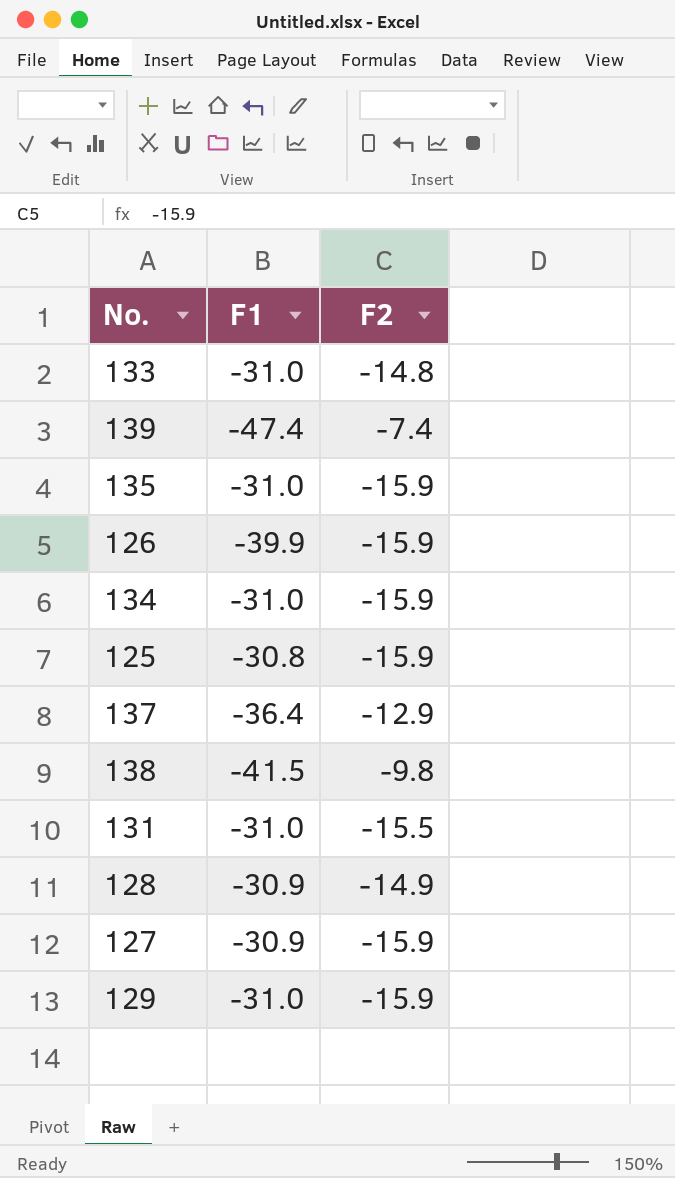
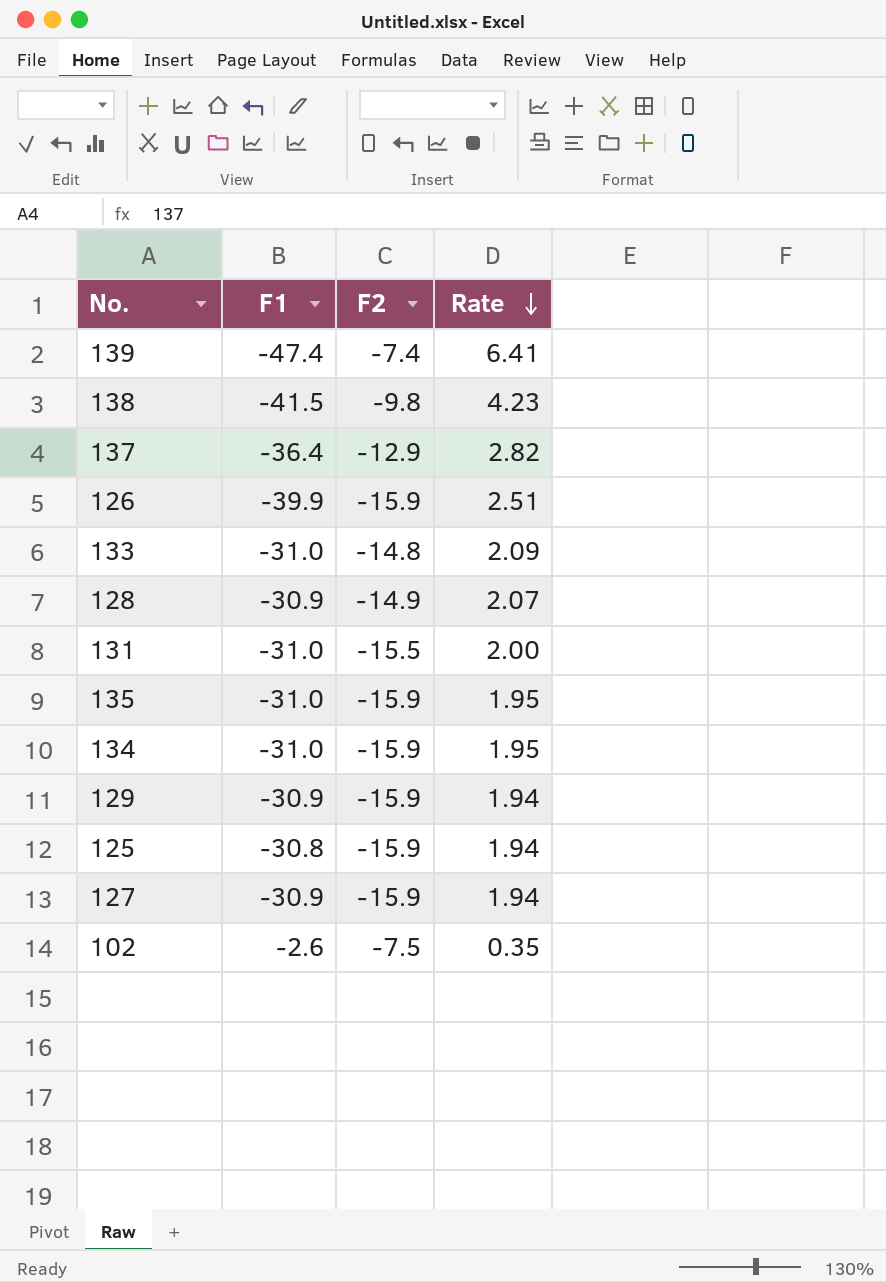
row order: none -> Rate descending
column Rate | formula: none -> [F1] / [F2]
129 | F1: -31.0 -> -30.9
row 102: none -> -2.6 | -7.5 | 0.35

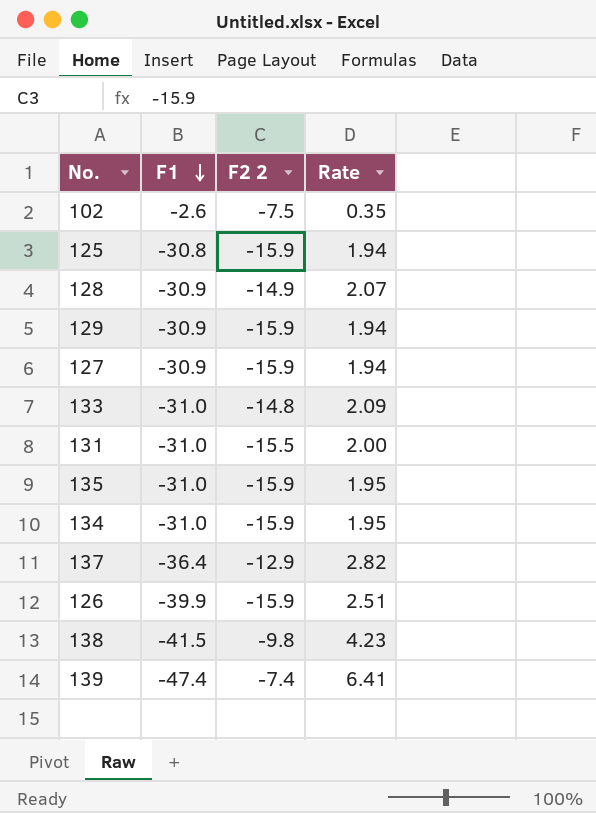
row order: Rate descending -> F1 descending
column name: F2 -> F2 2

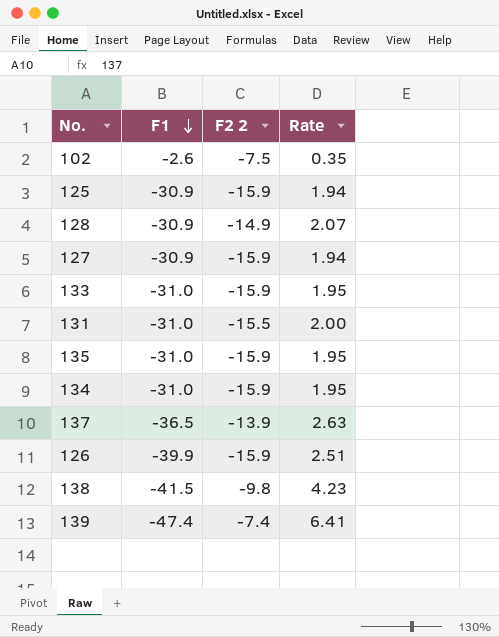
row 129: -30.9 | -15.9 | 1.94 -> none
125 | F1: -30.8 -> -30.9
133 | F2 2: -14.8 -> -15.9
133 | Rate: 2.09 -> 1.95
137 | F1: -36.4 -> -36.5
137 | F2 2: -12.9 -> -13.9
137 | Rate: 2.82 -> 2.63

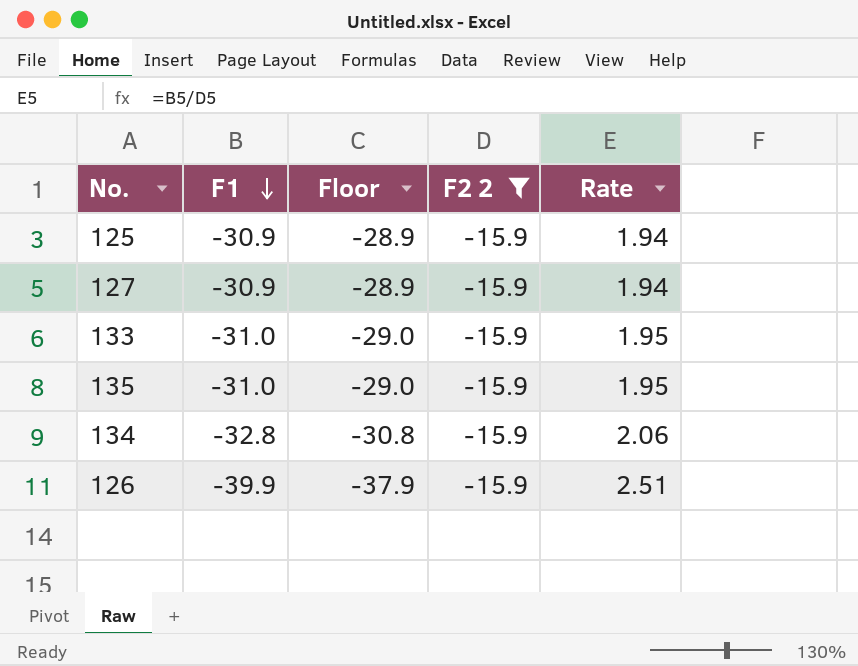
filter: none -> F2 2 = -15.9
column Floor | formula: none -> [F1] + 2
134 | F1: -31.0 -> -32.8
134 | Rate: 1.95 -> 2.06

